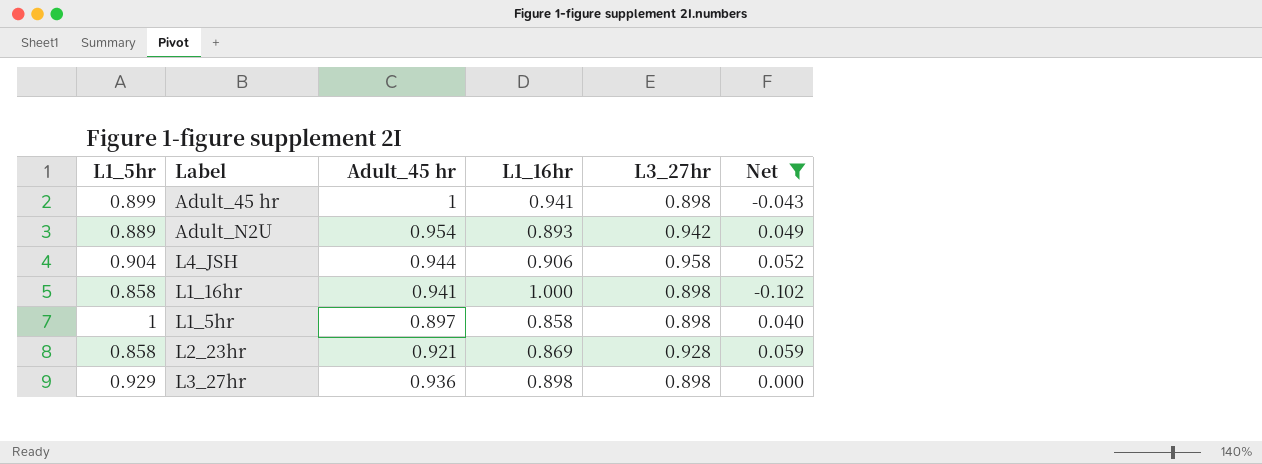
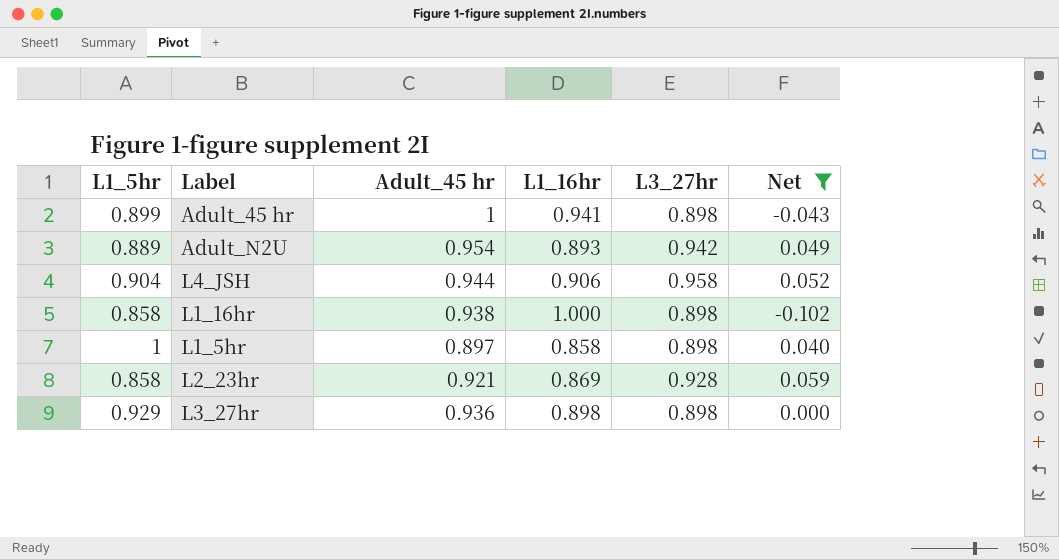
L1_16hr | Adult_45 hr: 0.941 -> 0.938

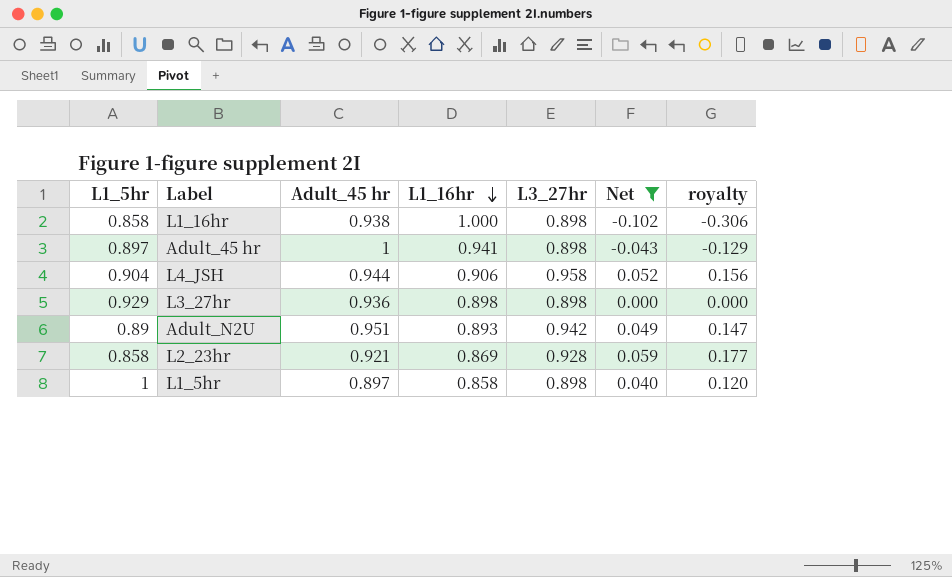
row order: none -> L1_16hr descending
column royalty | formula: none -> [Net] * 3
Adult_45 hr | L1_5hr: 0.899 -> 0.897
Adult_N2U | L1_5hr: 0.889 -> 0.89
Adult_N2U | Adult_45 hr: 0.954 -> 0.951

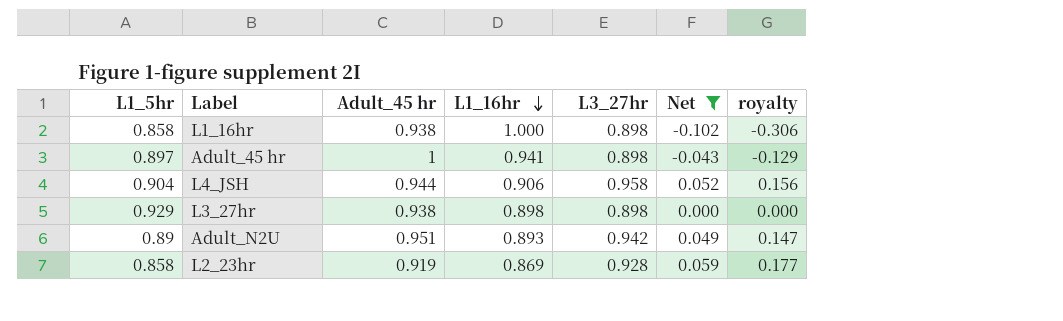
row L1_5hr: 1 | 0.897 | 0.858 | 0.898 | 0.040 | 0.120 -> none
L3_27hr | Adult_45 hr: 0.936 -> 0.938
L2_23hr | Adult_45 hr: 0.921 -> 0.919

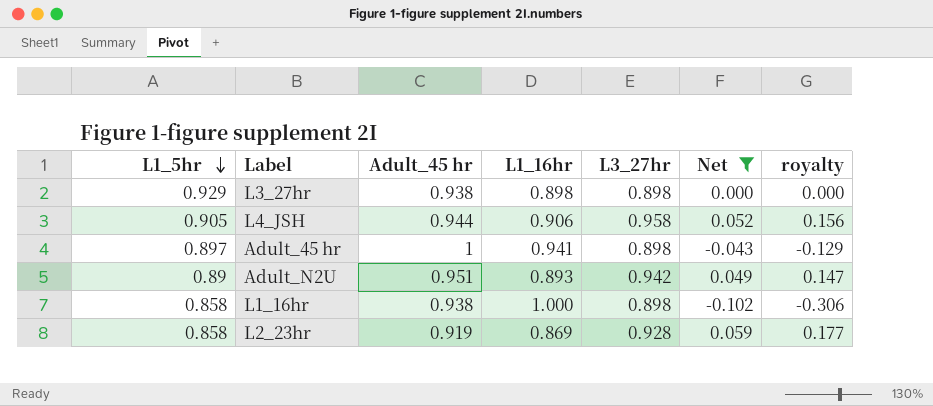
row order: L1_16hr descending -> L1_5hr descending
L4_JSH | L1_5hr: 0.904 -> 0.905

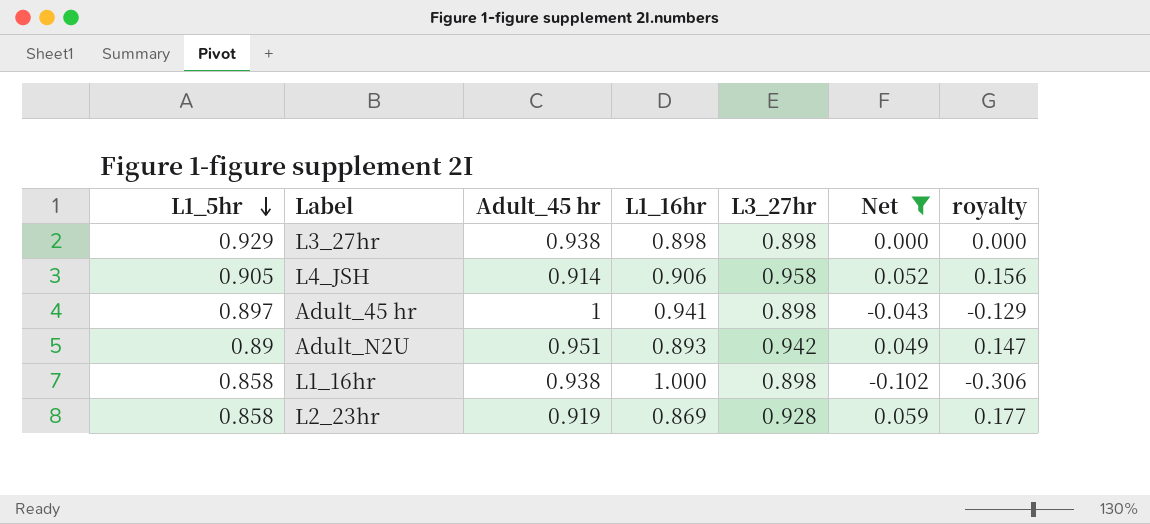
L4_JSH | Adult_45 hr: 0.944 -> 0.914

